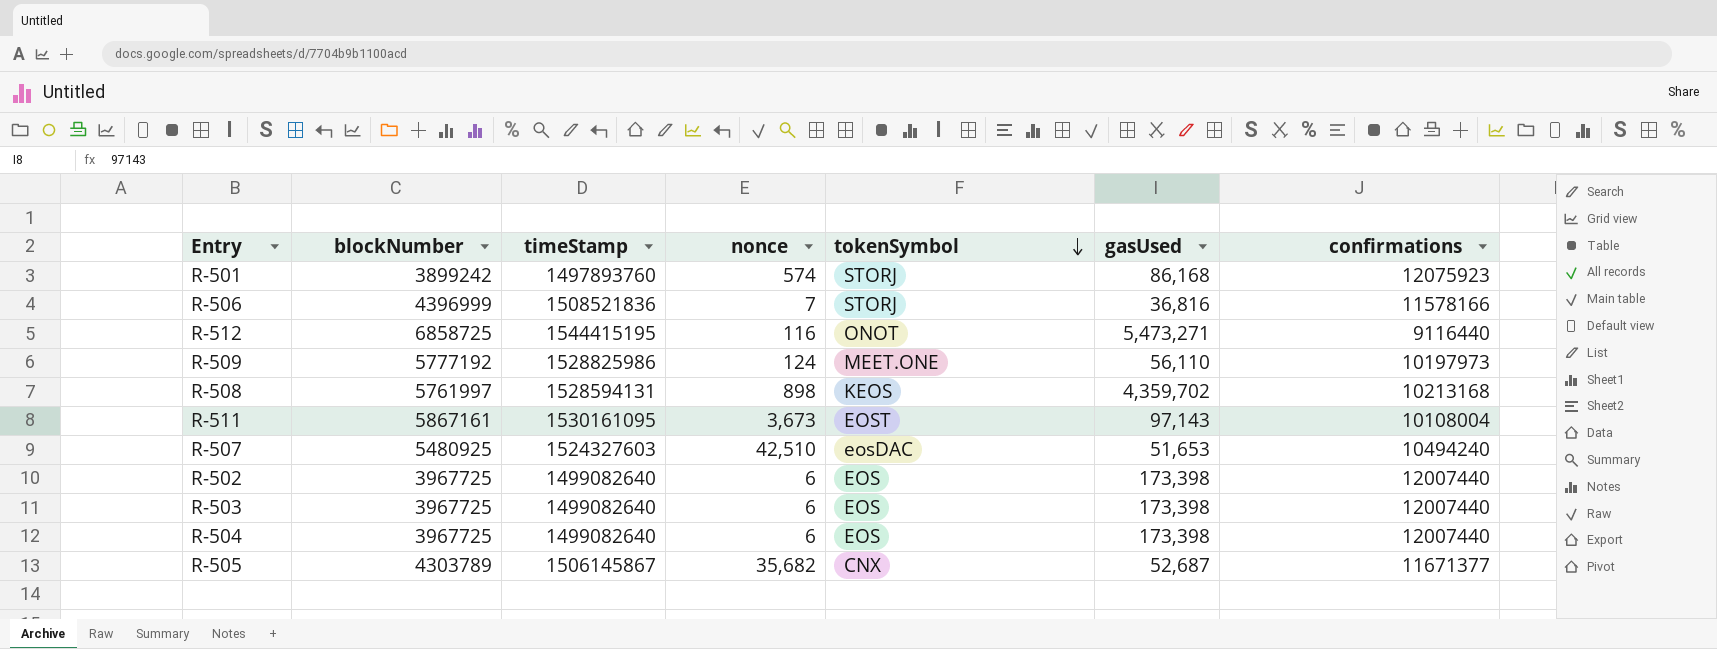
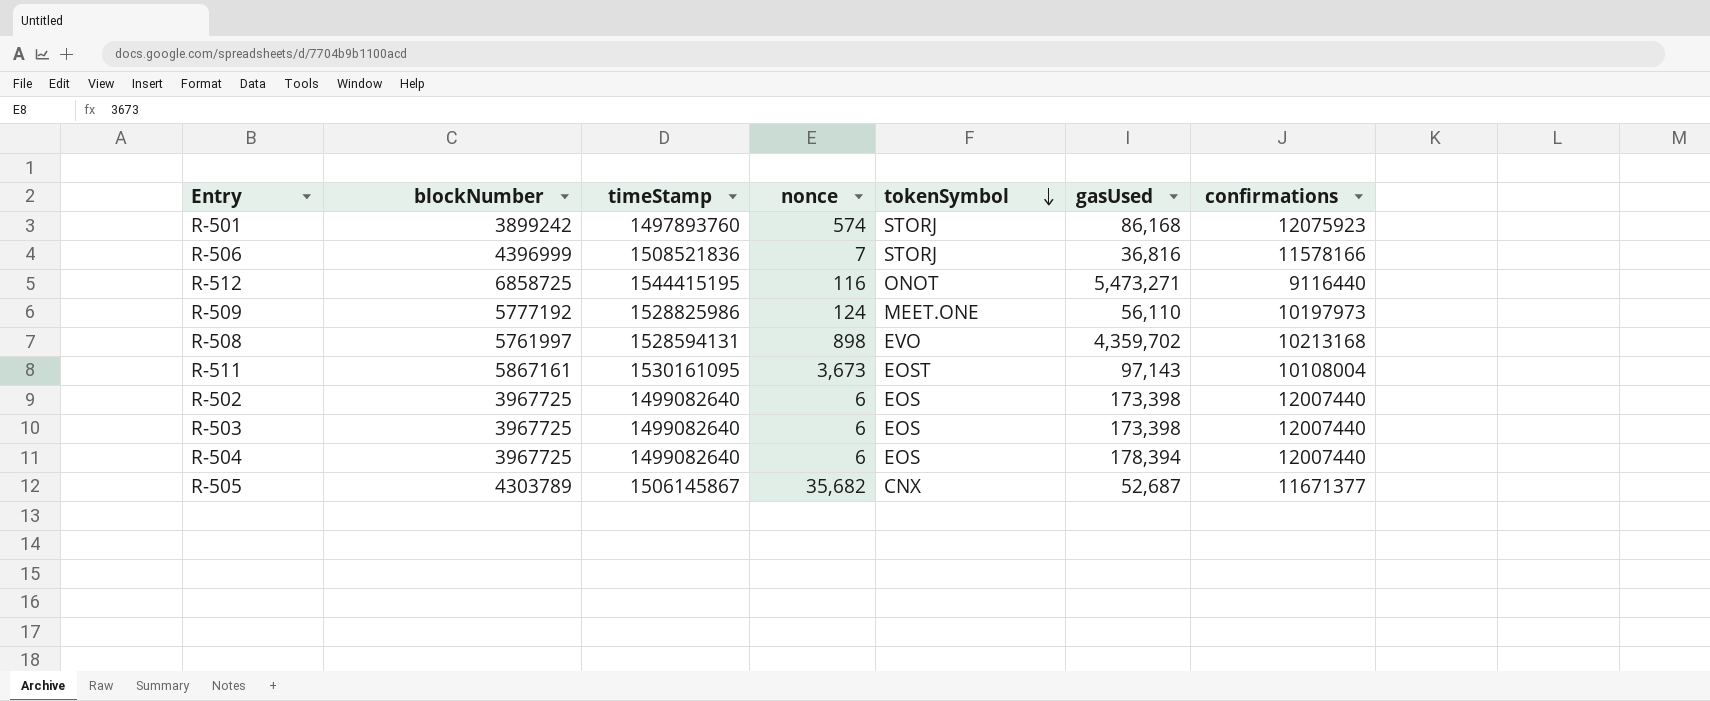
row R-507: 5480925 | 1524327603 | 42,510 | eosDAC | 51,653 | 10494240 -> none
R-508 | tokenSymbol: KEOS -> EVO
R-504 | gasUsed: 173,398 -> 178,394

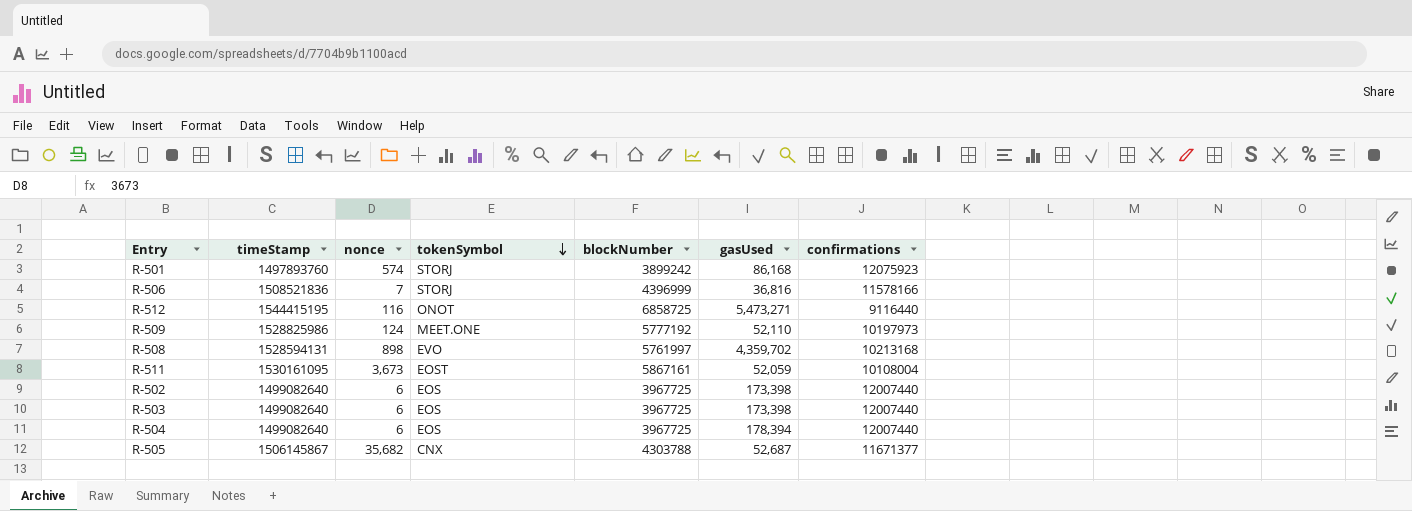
column blockNumber | position: 2 -> 5
R-509 | gasUsed: 56,110 -> 52,110
R-511 | gasUsed: 97,143 -> 52,059
R-505 | blockNumber: 4303789 -> 4303788

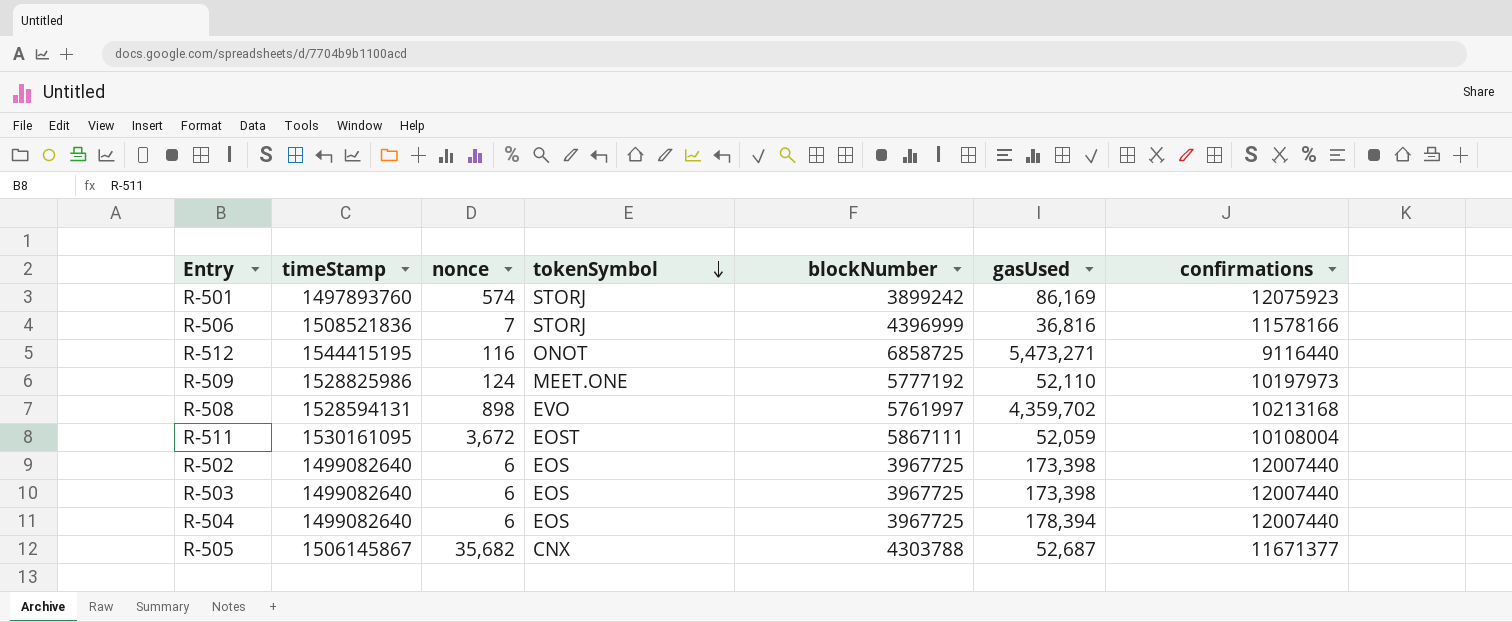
R-501 | gasUsed: 86,168 -> 86,169
R-511 | nonce: 3,673 -> 3,672
R-511 | blockNumber: 5867161 -> 5867111

